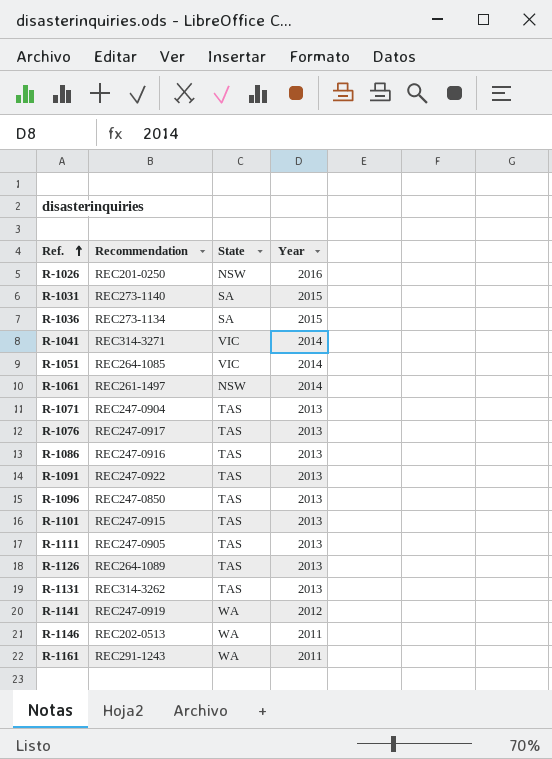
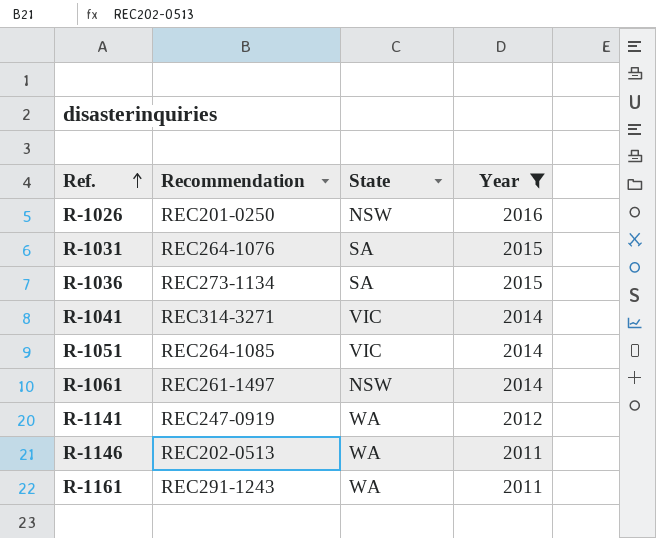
filter: none -> Year != 2013
R-1031 | Recommendation: REC273-1140 -> REC264-1076

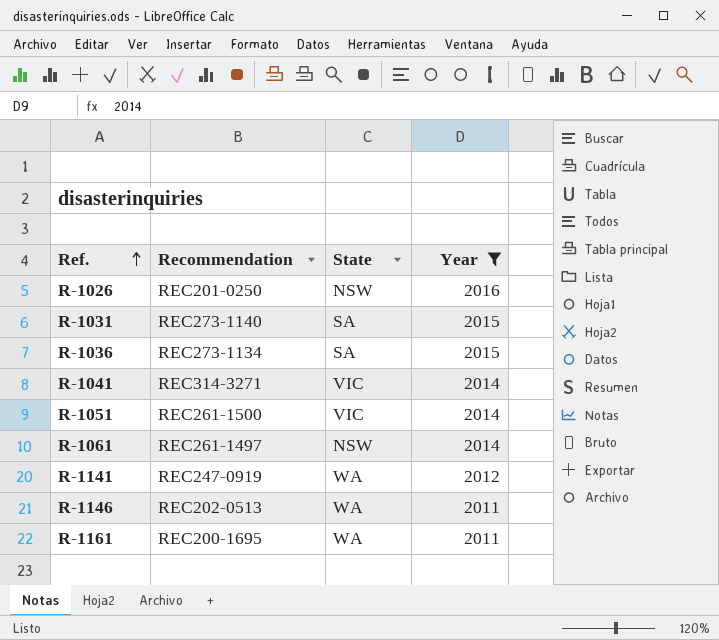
R-1031 | Recommendation: REC264-1076 -> REC273-1140
R-1051 | Recommendation: REC264-1085 -> REC261-1500
R-1161 | Recommendation: REC291-1243 -> REC200-1695

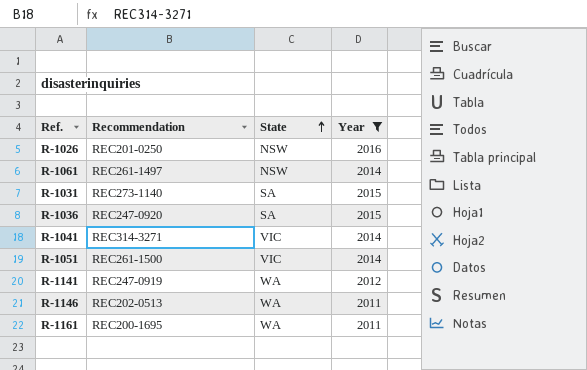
row order: Ref. ascending -> State ascending
R-1036 | Recommendation: REC273-1134 -> REC247-0920

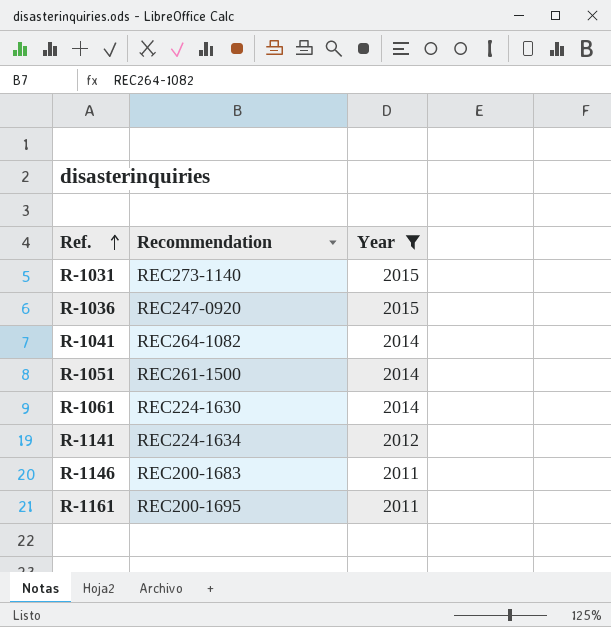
row order: State ascending -> Ref. ascending
column State | position: 3 -> none
row R-1026: REC201-0250 | NSW | 2016 -> none
R-1041 | Recommendation: REC314-3271 -> REC264-1082
R-1061 | Recommendation: REC261-1497 -> REC224-1630
R-1141 | Recommendation: REC247-0919 -> REC224-1634
R-1146 | Recommendation: REC202-0513 -> REC200-1683

